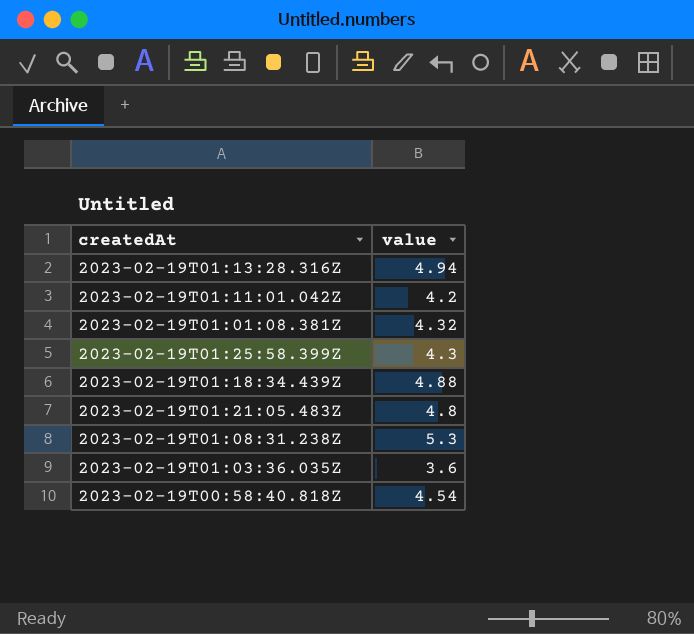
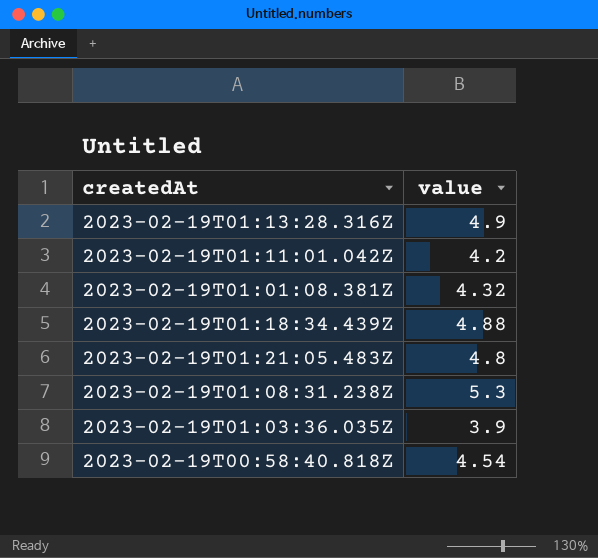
row 2023-02-19T01:25:58.399Z: 4.3 -> none
2023-02-19T01:13:28.316Z | value: 4.94 -> 4.9
2023-02-19T01:03:36.035Z | value: 3.6 -> 3.9

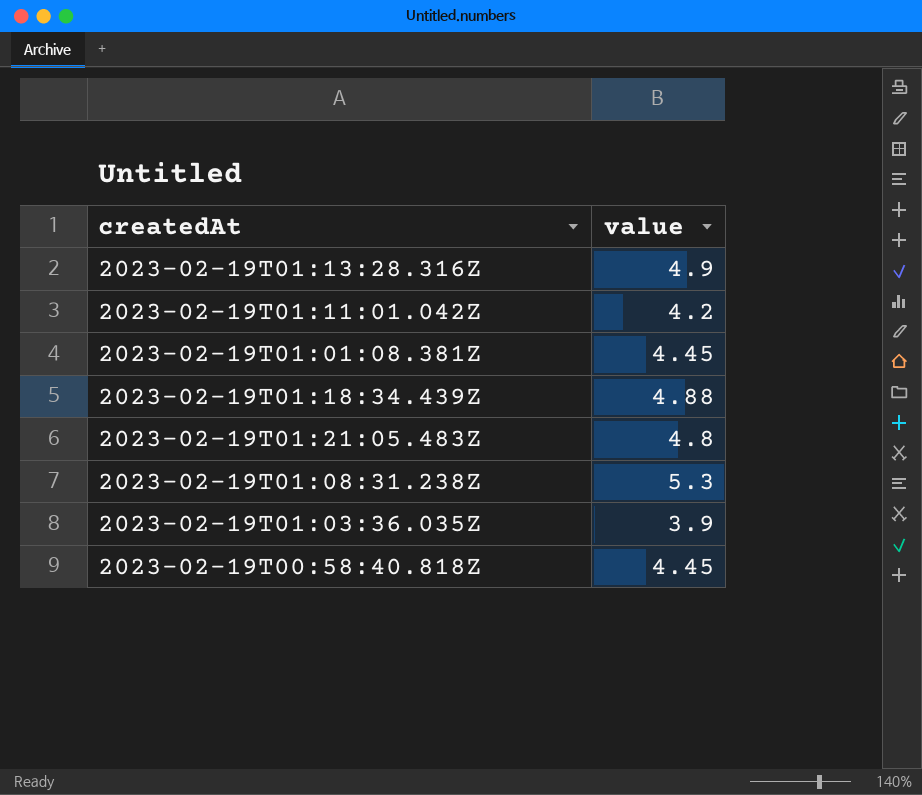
2023-02-19T01:01:08.381Z | value: 4.32 -> 4.45
2023-02-19T00:58:40.818Z | value: 4.54 -> 4.45

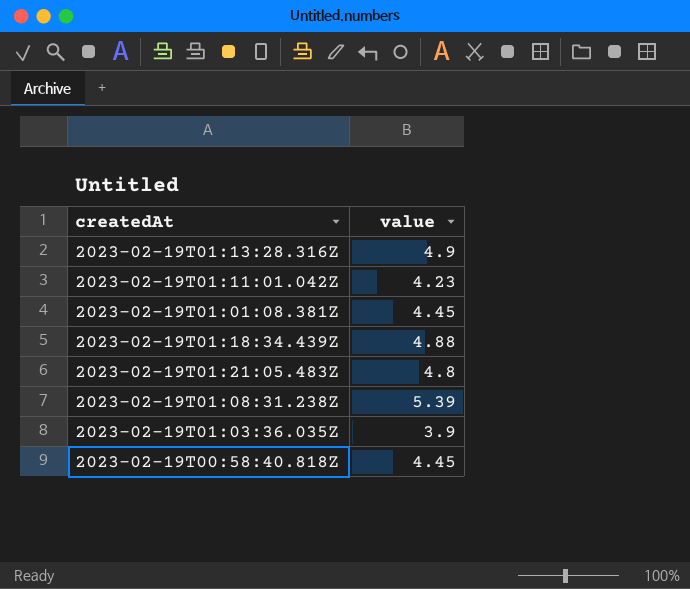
2023-02-19T01:11:01.042Z | value: 4.2 -> 4.23
2023-02-19T01:08:31.238Z | value: 5.3 -> 5.39

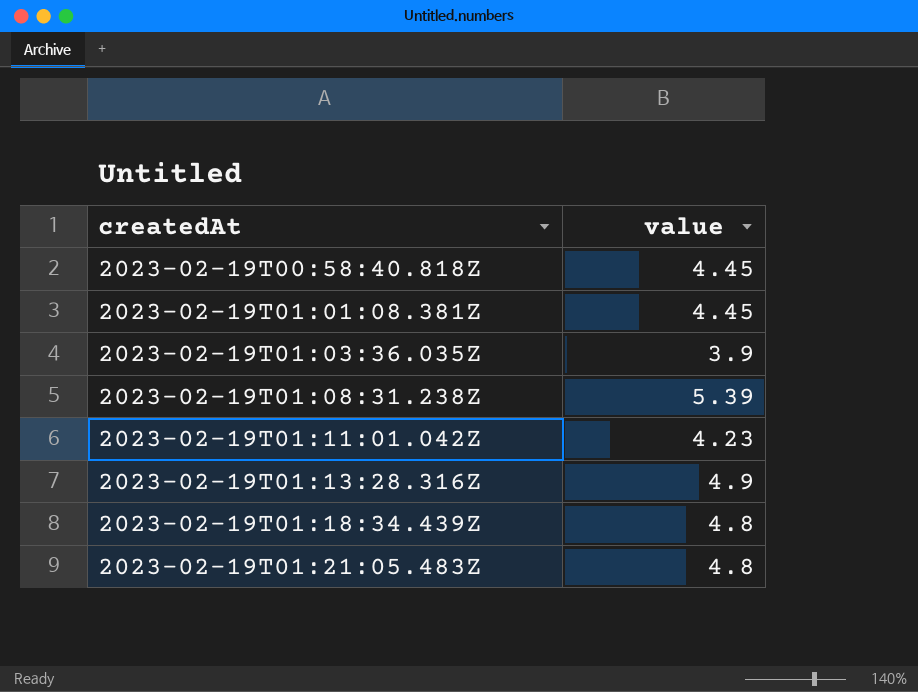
row order: none -> createdAt ascending
2023-02-19T01:18:34.439Z | value: 4.88 -> 4.8

